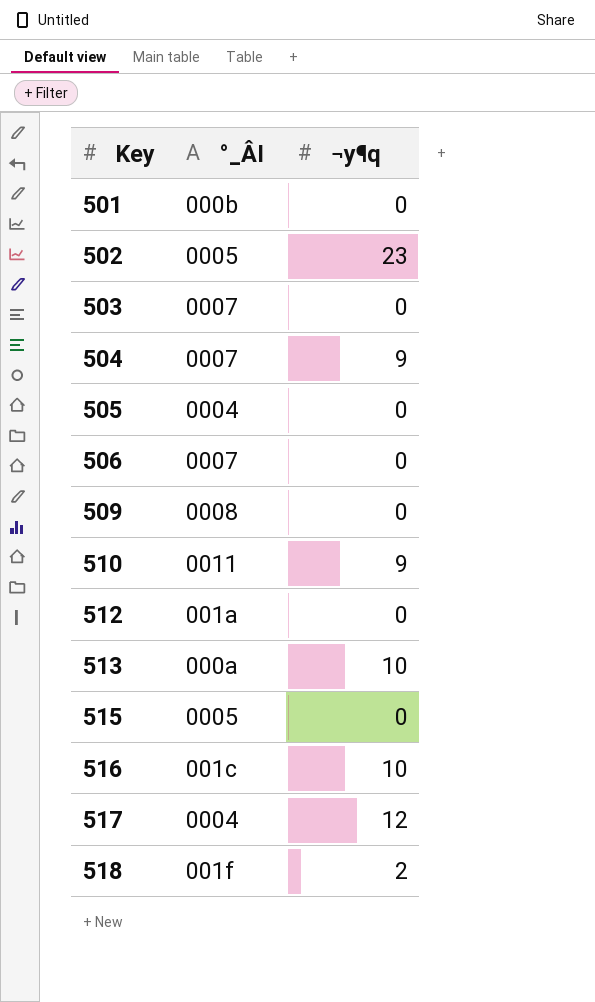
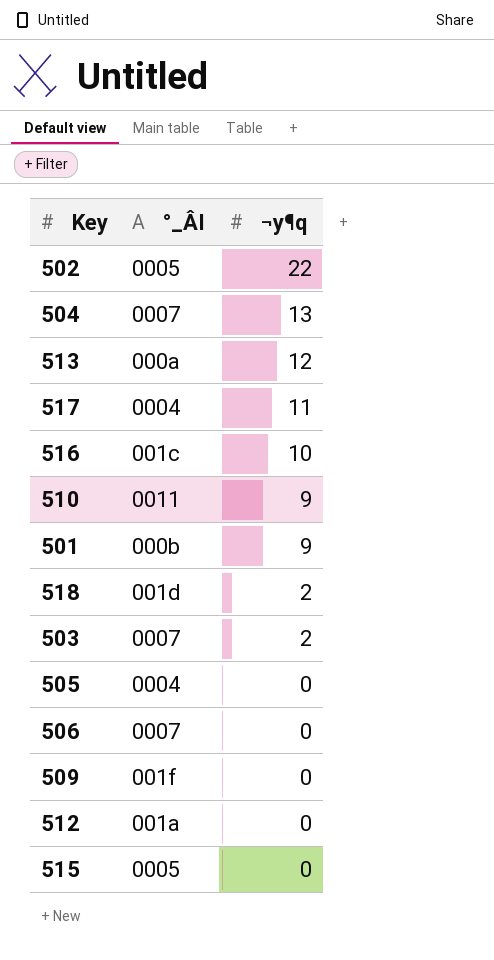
row order: Key ascending -> ¬y¶q descending
502 | ¬y¶q: 23 -> 22
504 | ¬y¶q: 9 -> 13
513 | ¬y¶q: 10 -> 12
517 | ¬y¶q: 12 -> 11
501 | ¬y¶q: 0 -> 9
518 | °_ÂI: 001f -> 001d
503 | ¬y¶q: 0 -> 2
509 | °_ÂI: 0008 -> 001f

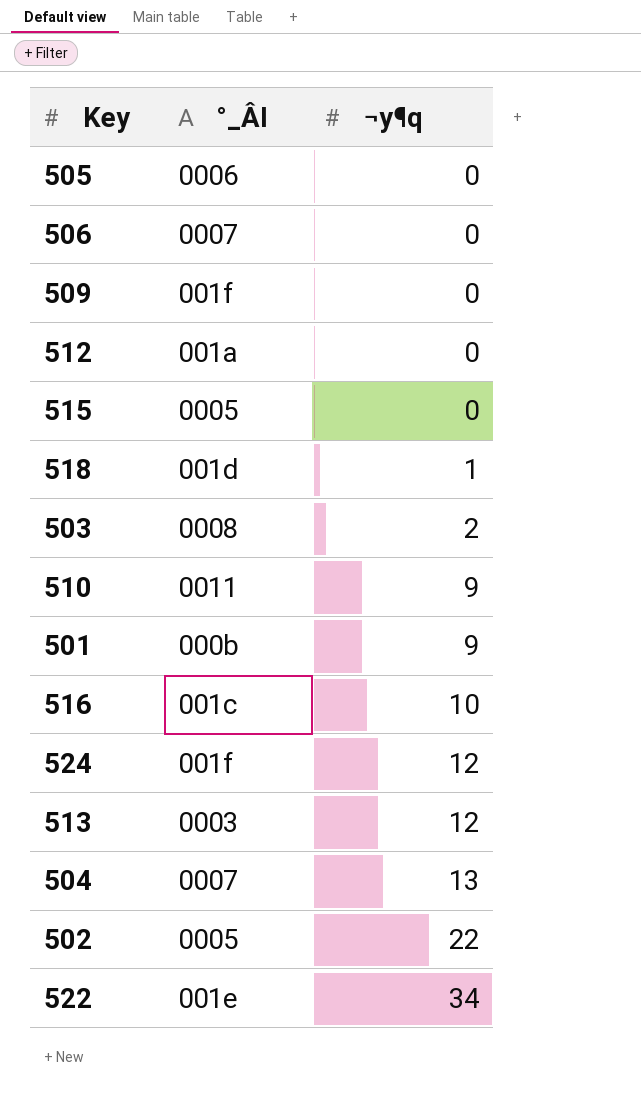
row order: ¬y¶q descending -> ¬y¶q ascending
row 517: 0004 | 11 -> none
505 | °_ÂI: 0004 -> 0006
518 | ¬y¶q: 2 -> 1
503 | °_ÂI: 0007 -> 0008
row 524: none -> 001f | 12
513 | °_ÂI: 000a -> 0003
row 522: none -> 001e | 34

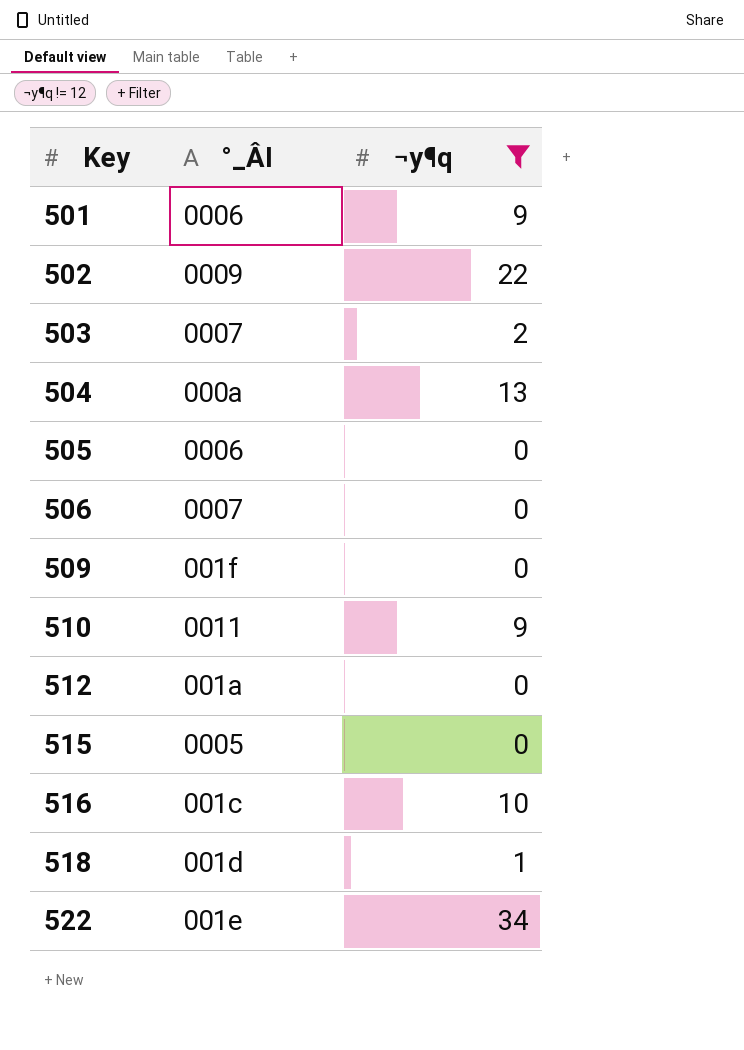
filter: none -> ¬y¶q != 12
row order: ¬y¶q ascending -> Key ascending
501 | °_ÂI: 000b -> 0006
502 | °_ÂI: 0005 -> 0009
503 | °_ÂI: 0008 -> 0007
504 | °_ÂI: 0007 -> 000a

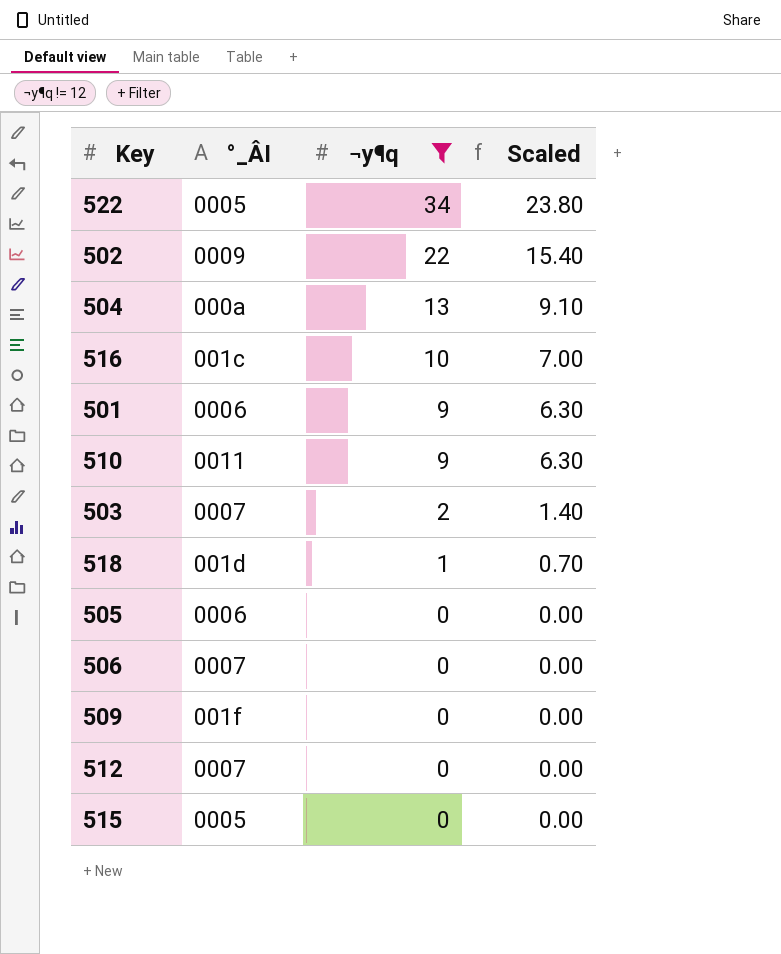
row order: Key ascending -> ¬y¶q descending
column Scaled | formula: none -> [¬y¶q] * 0.7
522 | °_ÂI: 001e -> 0005
512 | °_ÂI: 001a -> 0007

